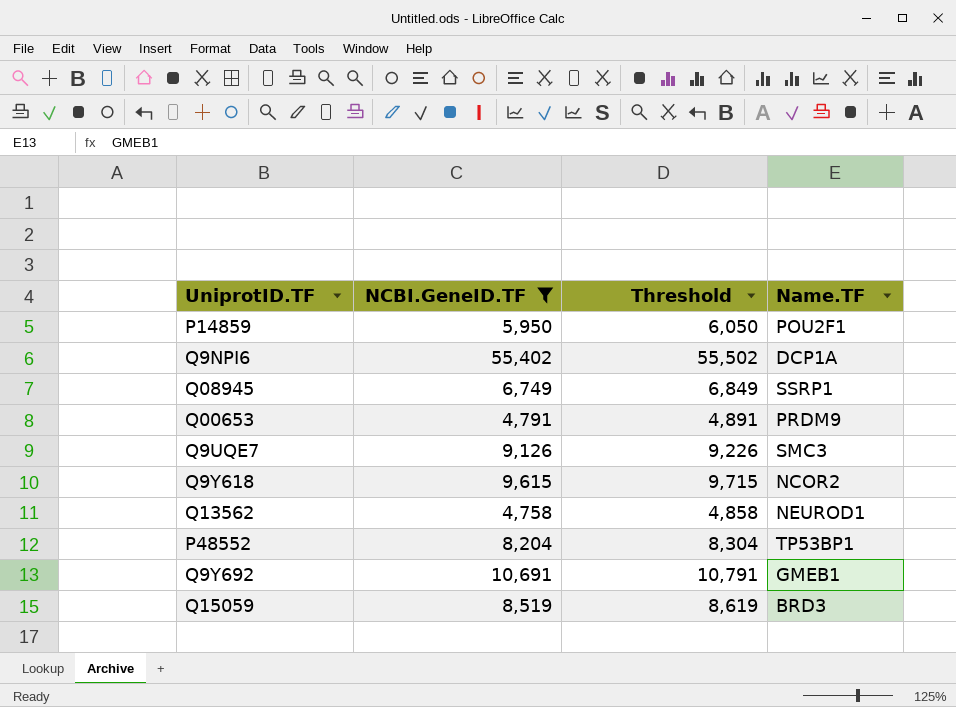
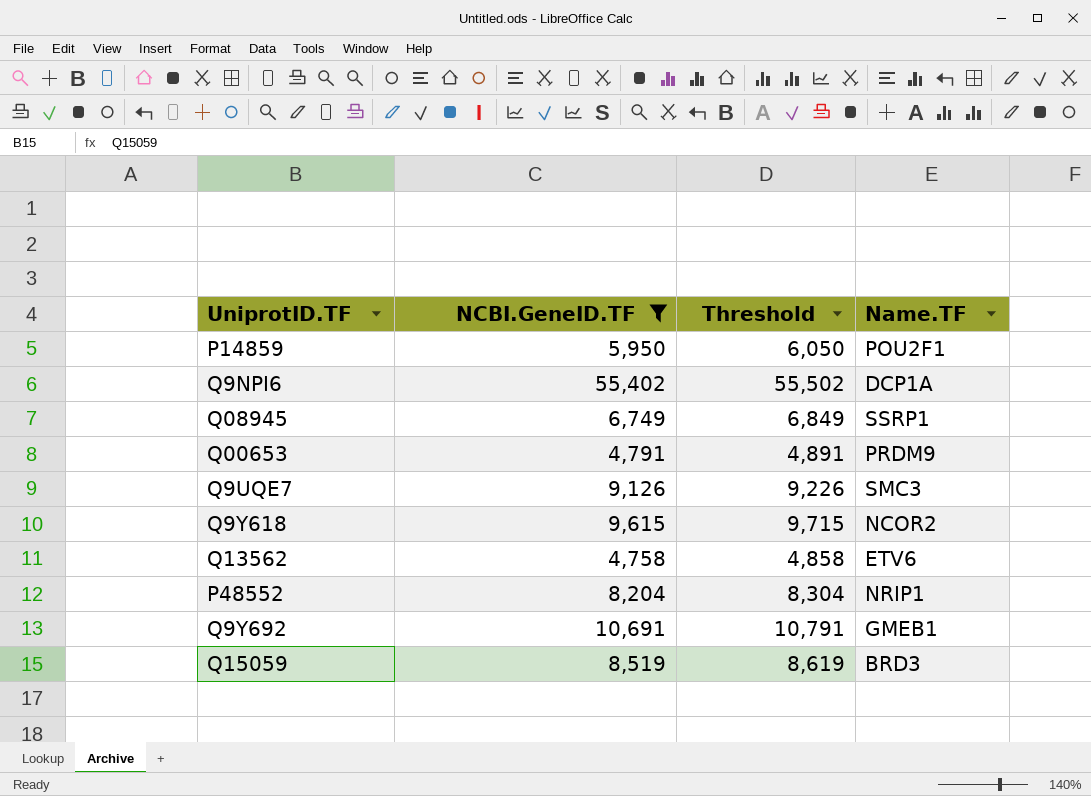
Q13562 | Name.TF: NEUROD1 -> ETV6
P48552 | Name.TF: TP53BP1 -> NRIP1

